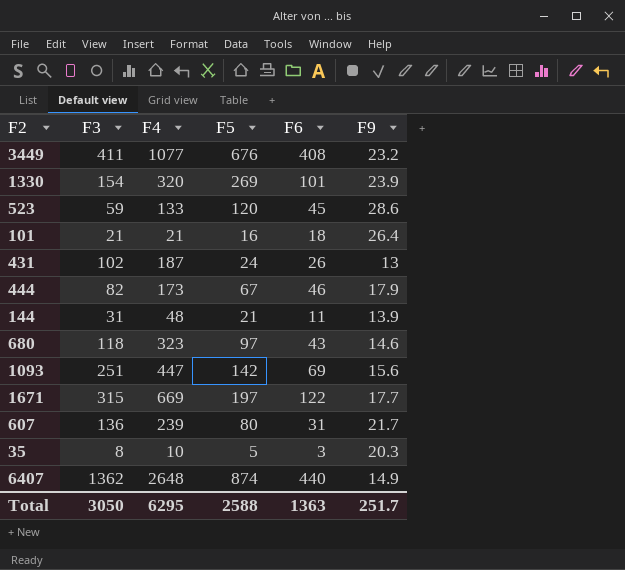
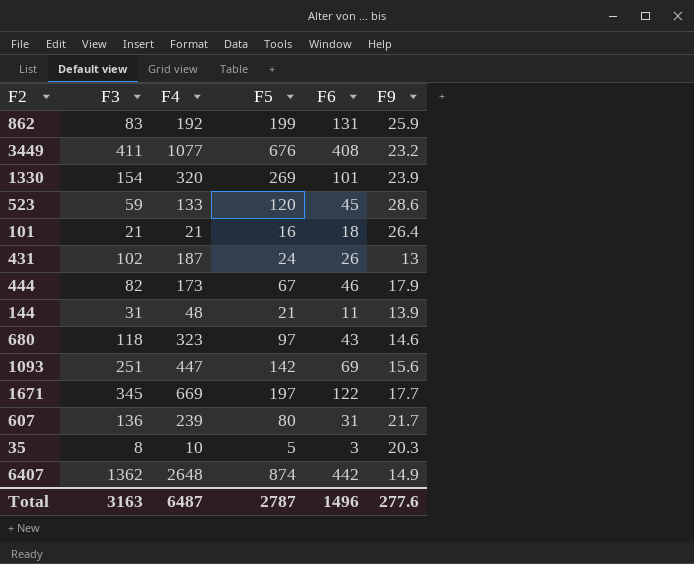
row 862: none -> 83 | 192 | 199 | 131 | 25.9
1671 | F3: 315 -> 345
6407 | F6: 440 -> 442
Total | F3: 3050 -> 3163
Total | F4: 6295 -> 6487
Total | F5: 2588 -> 2787
Total | F6: 1363 -> 1496
Total | F9: 251.7 -> 277.6

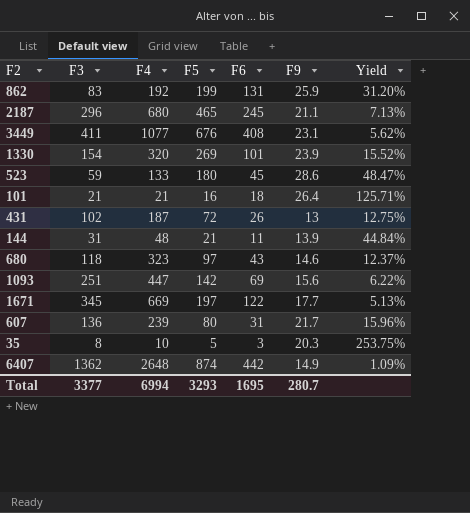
column Yield | formula: none -> [F9] / [F3]
row 444: 82 | 173 | 67 | 46 | 17.9 -> none
row 2187: none -> 296 | 680 | 465 | 245 | 21.1 | 7.13%
3449 | F9: 23.2 -> 23.1
523 | F5: 120 -> 180
431 | F5: 24 -> 72
Total | F3: 3163 -> 3377
Total | F4: 6487 -> 6994
Total | F5: 2787 -> 3293
Total | F6: 1496 -> 1695
Total | F9: 277.6 -> 280.7

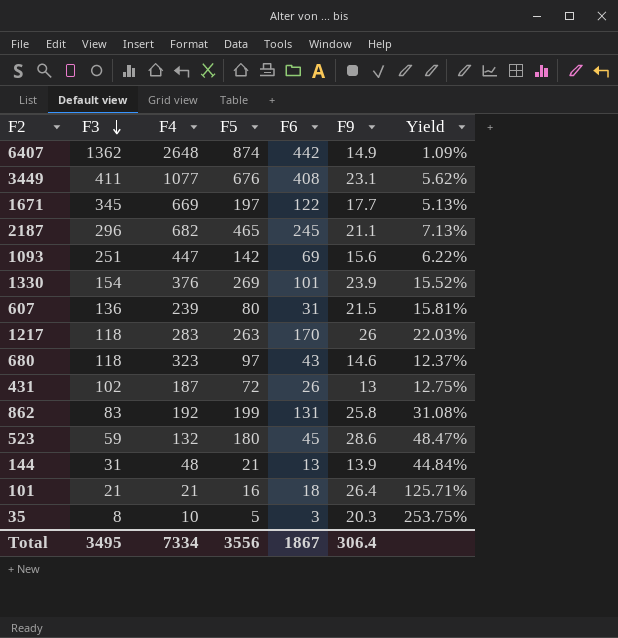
row order: none -> F3 descending
2187 | F4: 680 -> 682
1330 | F4: 320 -> 376
607 | F9: 21.7 -> 21.5
607 | Yield: 15.96% -> 15.81%
row 1217: none -> 118 | 283 | 263 | 170 | 26 | 22.03%
862 | F9: 25.9 -> 25.8
862 | Yield: 31.20% -> 31.08%
523 | F4: 133 -> 132
144 | F6: 11 -> 13
Total | F3: 3377 -> 3495
Total | F4: 6994 -> 7334
Total | F5: 3293 -> 3556
Total | F6: 1695 -> 1867
Total | F9: 280.7 -> 306.4

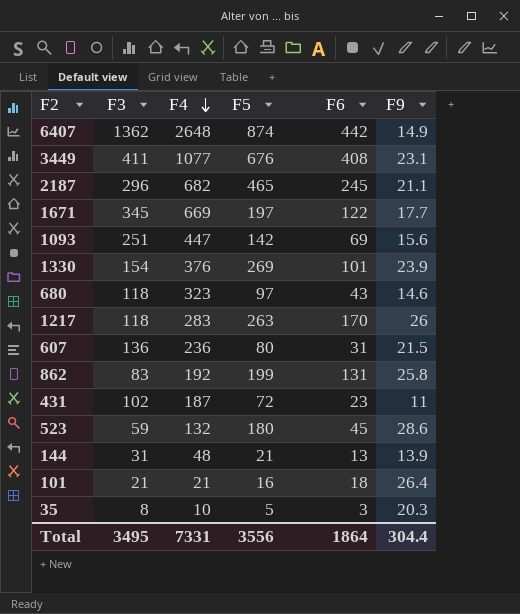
row order: F3 descending -> F4 descending
column Yield | formula: [F9] / [F3] -> none
607 | F4: 239 -> 236
431 | F6: 26 -> 23
431 | F9: 13 -> 11
Total | F4: 7334 -> 7331
Total | F6: 1867 -> 1864
Total | F9: 306.4 -> 304.4

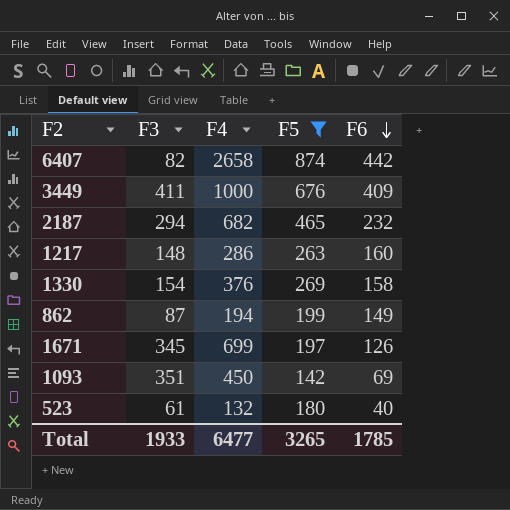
filter: none -> F5 >= 142
row order: F4 descending -> F6 descending
column F9 | position: 6 -> none
6407 | F3: 1362 -> 82
6407 | F4: 2648 -> 2658
3449 | F4: 1077 -> 1000
3449 | F6: 408 -> 409
2187 | F3: 296 -> 294
2187 | F6: 245 -> 232
1217 | F3: 118 -> 148
1217 | F4: 283 -> 286
1217 | F6: 170 -> 160
1330 | F6: 101 -> 158
862 | F3: 83 -> 87
862 | F4: 192 -> 194
862 | F6: 131 -> 149
1671 | F4: 669 -> 699
1671 | F6: 122 -> 126
1093 | F3: 251 -> 351
1093 | F4: 447 -> 450
523 | F3: 59 -> 61
523 | F6: 45 -> 40
Total | F3: 3495 -> 1933
Total | F4: 7331 -> 6477
Total | F5: 3556 -> 3265
Total | F6: 1864 -> 1785

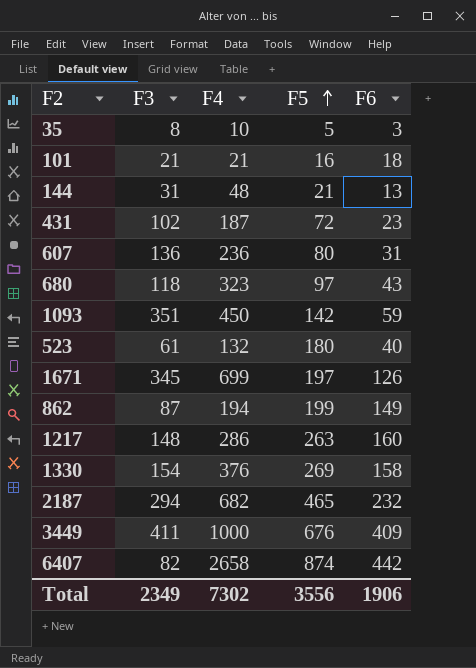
filter: F5 >= 142 -> none
row order: F6 descending -> F5 ascending
1093 | F6: 69 -> 59
Total | F3: 1933 -> 2349
Total | F4: 6477 -> 7302
Total | F5: 3265 -> 3556
Total | F6: 1785 -> 1906

